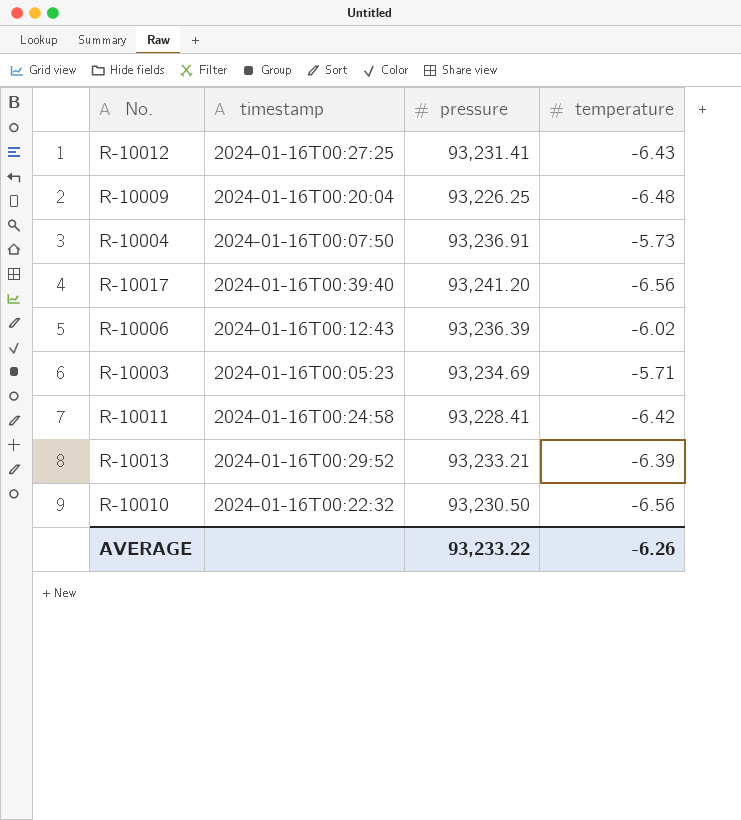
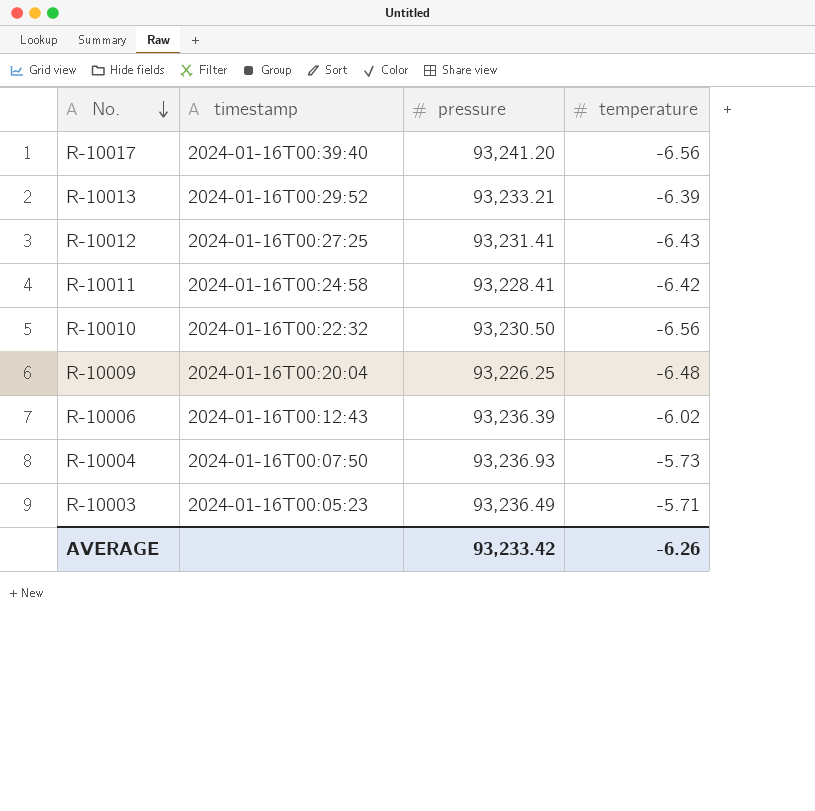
row order: none -> No. descending
R-10004 | pressure: 93,236.91 -> 93,236.93
R-10003 | pressure: 93,234.69 -> 93,236.49
AVERAGE | pressure: 93,233.22 -> 93,233.42

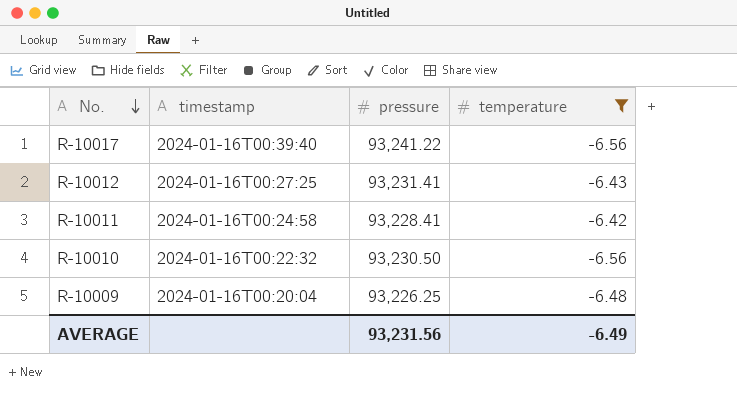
filter: none -> temperature <= -6.42
R-10017 | pressure: 93,241.20 -> 93,241.22
AVERAGE | pressure: 93,233.42 -> 93,231.56
AVERAGE | temperature: -6.26 -> -6.49

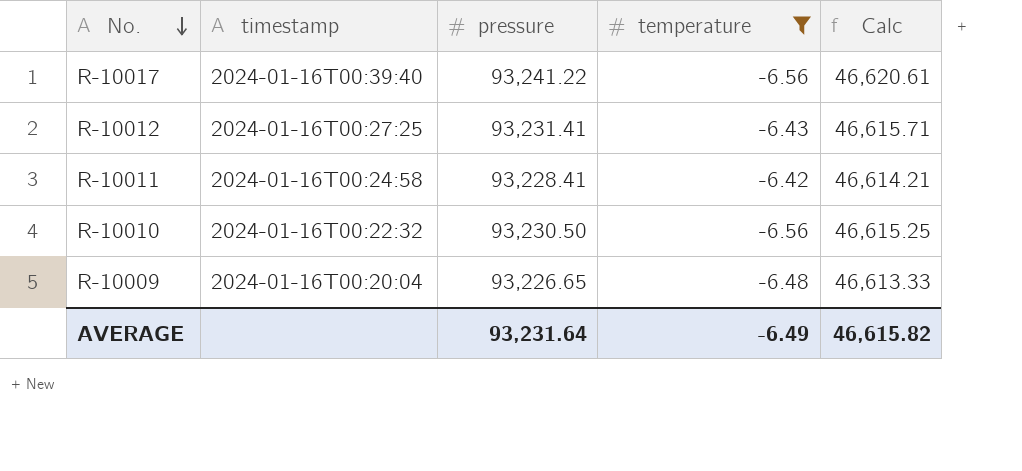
column Calc | formula: none -> [pressure] * 0.5
R-10009 | pressure: 93,226.25 -> 93,226.65
AVERAGE | pressure: 93,231.56 -> 93,231.64

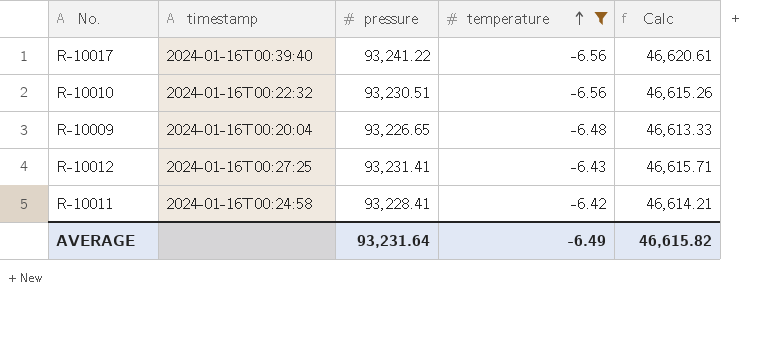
row order: No. descending -> temperature ascending
R-10010 | pressure: 93,230.50 -> 93,230.51
R-10010 | Calc: 46,615.25 -> 46,615.26

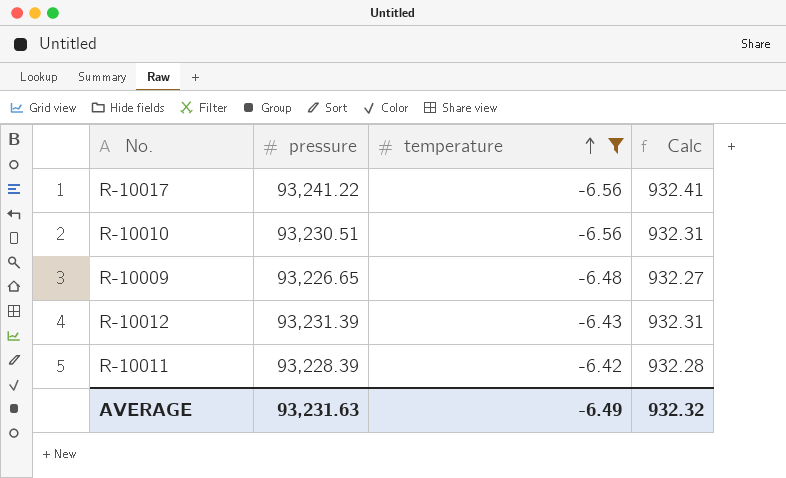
column timestamp | position: 2 -> none
column Calc | formula: [pressure] * 0.5 -> [pressure] * 0.01
R-10012 | pressure: 93,231.41 -> 93,231.39
R-10011 | pressure: 93,228.41 -> 93,228.39
AVERAGE | pressure: 93,231.64 -> 93,231.63
AVERAGE | Calc: 46,615.82 -> 932.32

